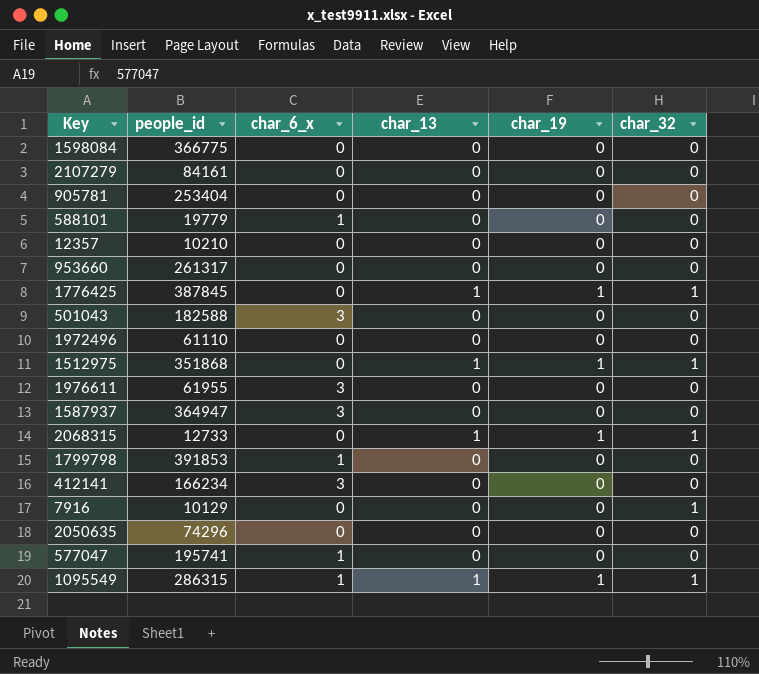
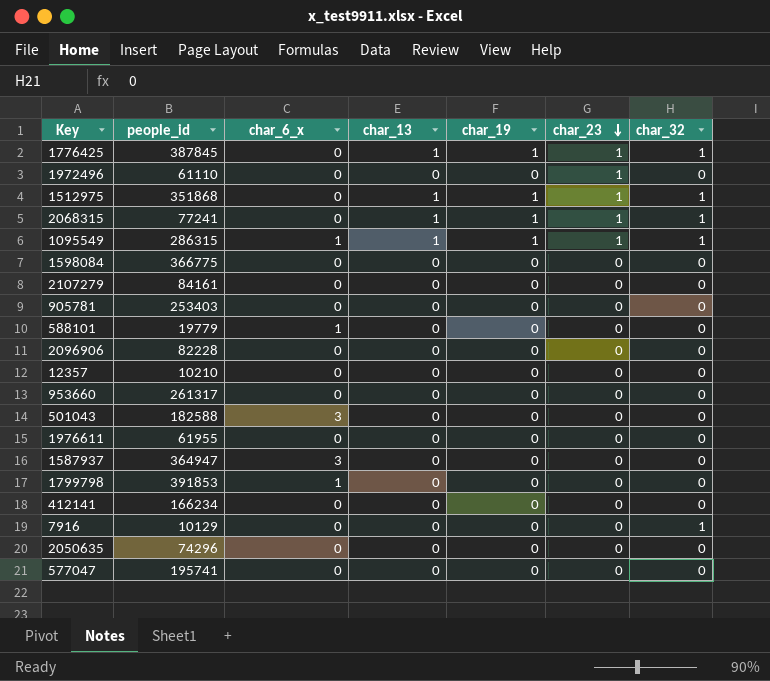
row order: none -> char_23 descending
column char_23 | position: none -> 6
2068315 | people_id: 12733 -> 77241
905781 | people_id: 253404 -> 253403
row 2096906: none -> 82228 | 0 | 0 | 0 | 0 | 0
1976611 | char_6_x: 3 -> 0
412141 | char_6_x: 3 -> 0
577047 | char_6_x: 1 -> 0

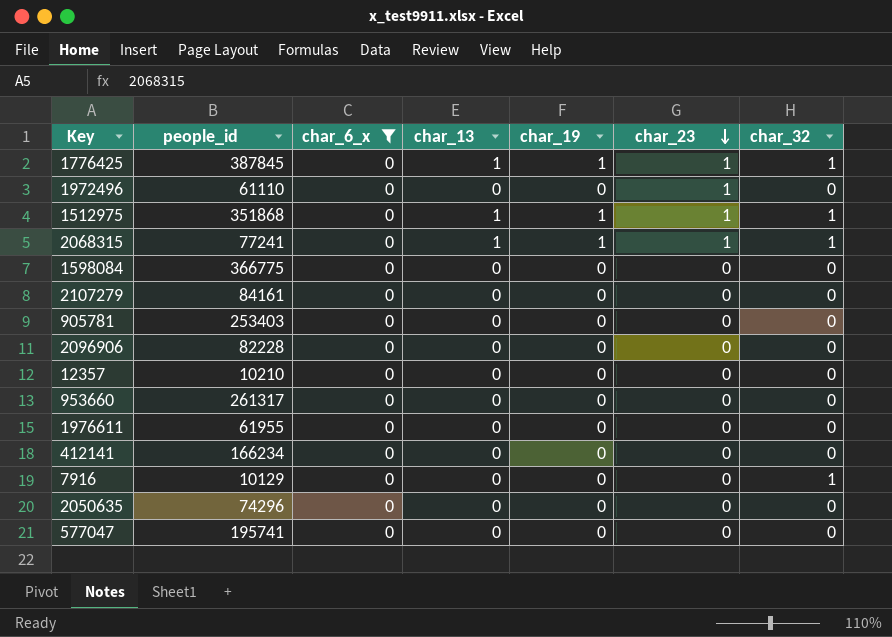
filter: none -> char_6_x = 0

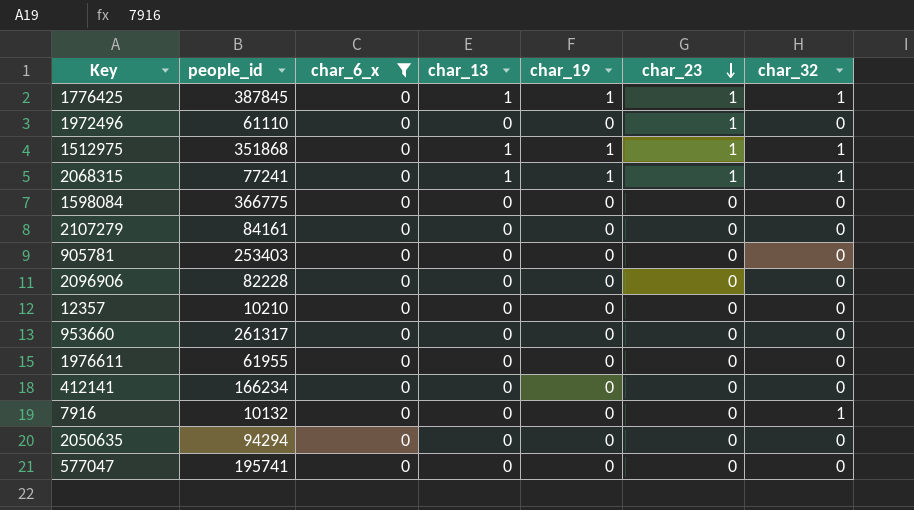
7916 | people_id: 10129 -> 10132
2050635 | people_id: 74296 -> 94294

